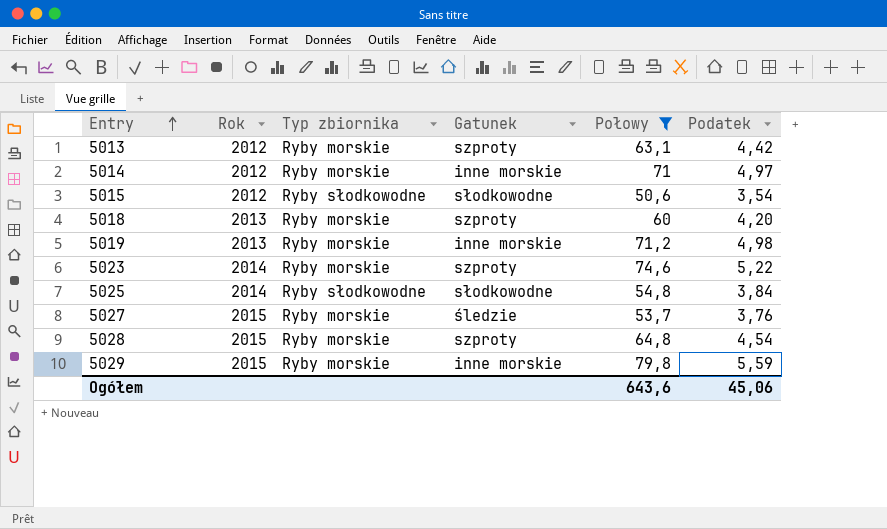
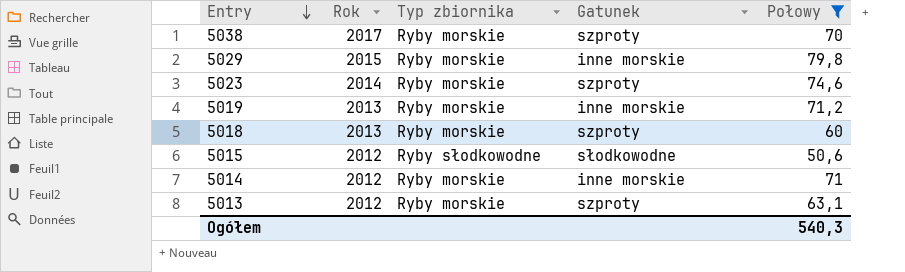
row order: Entry ascending -> Entry descending
column Podatek | formula: [Połowy] * 0,07 -> none
row 5025: 2014 | Ryby słodkowodne | słodkowodne | 54,8 | 3,84 -> none
row 5027: 2015 | Ryby morskie | śledzie | 53,7 | 3,76 -> none
row 5028: 2015 | Ryby morskie | szproty | 64,8 | 4,54 -> none
row 5038: none -> 2017 | Ryby morskie | szproty | 70
Ogółem | Połowy: 643,6 -> 540,3

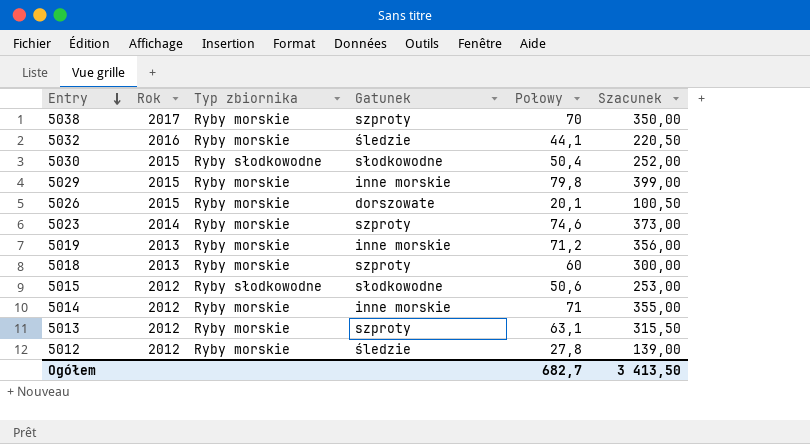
filter: Połowy >= 50,6 -> none
column Szacunek | formula: none -> [Połowy] * 5
Ogółem | Połowy: 540,3 -> 682,7

